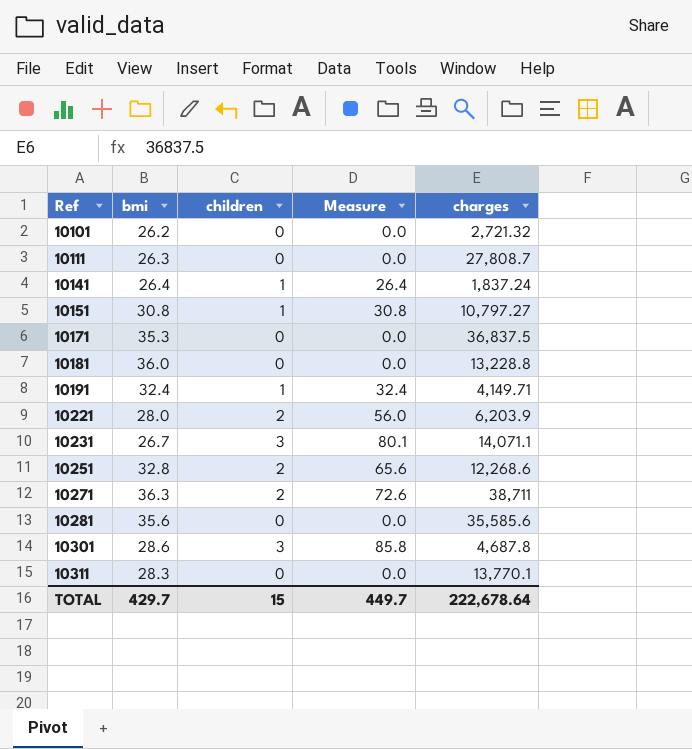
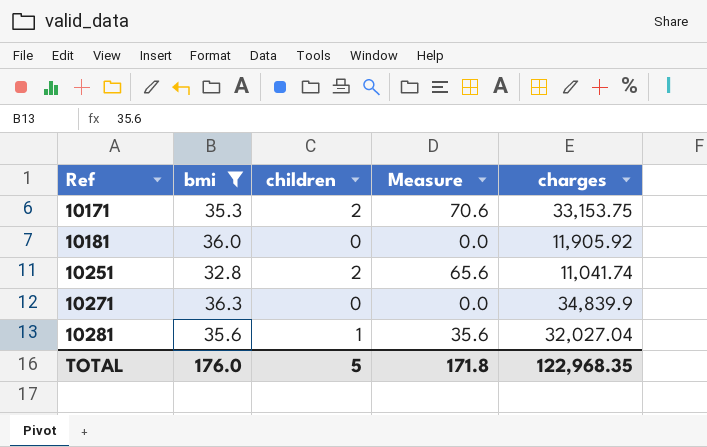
filter: none -> bmi >= 32.8
10171 | children: 0 -> 2
10171 | Measure: 0.0 -> 70.6
10171 | charges: 36,837.5 -> 33,153.75
10181 | charges: 13,228.8 -> 11,905.92
10251 | charges: 12,268.6 -> 11,041.74
10271 | children: 2 -> 0
10271 | Measure: 72.6 -> 0.0
10271 | charges: 38,711 -> 34,839.9
10281 | children: 0 -> 1
10281 | Measure: 0.0 -> 35.6
10281 | charges: 35,585.6 -> 32,027.04
TOTAL | bmi: 429.7 -> 176.0
TOTAL | children: 15 -> 5
TOTAL | Measure: 449.7 -> 171.8
TOTAL | charges: 222,678.64 -> 122,968.35

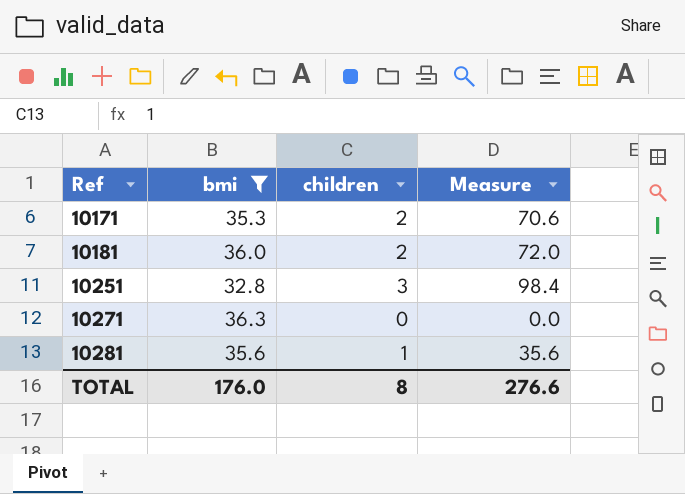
column charges | position: 5 -> none
10181 | children: 0 -> 2
10181 | Measure: 0.0 -> 72.0
10251 | children: 2 -> 3
10251 | Measure: 65.6 -> 98.4
TOTAL | children: 5 -> 8
TOTAL | Measure: 171.8 -> 276.6

